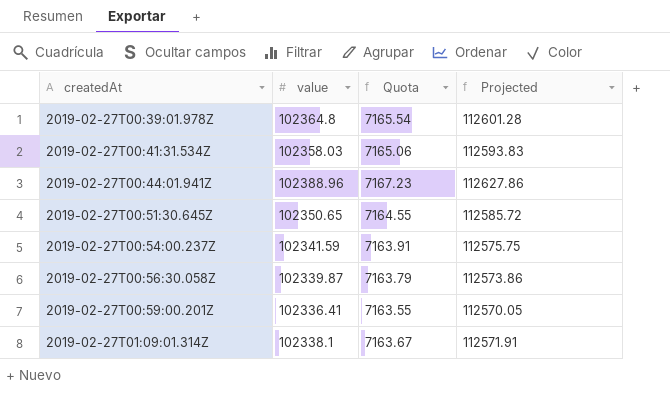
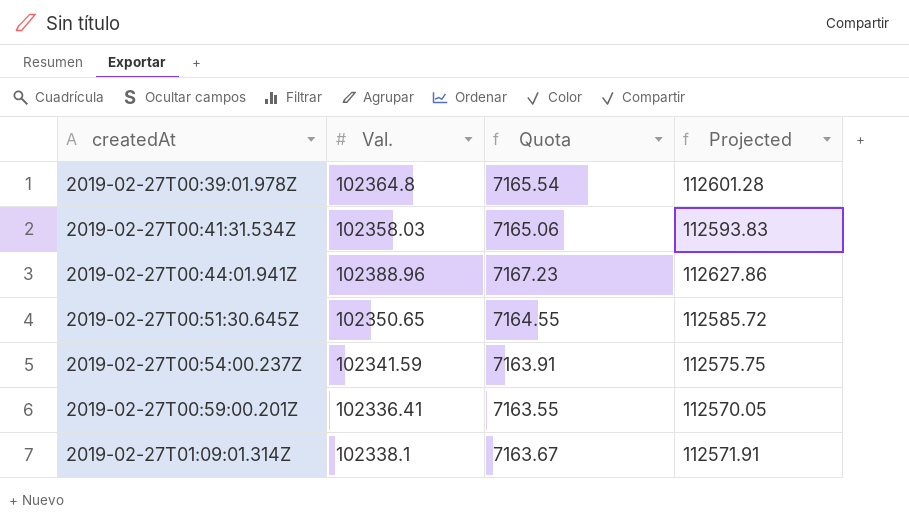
column name: value -> Val.
row 2019-02-27T00:56:30.058Z: 102339.87 | 7163.79 | 112573.86 -> none

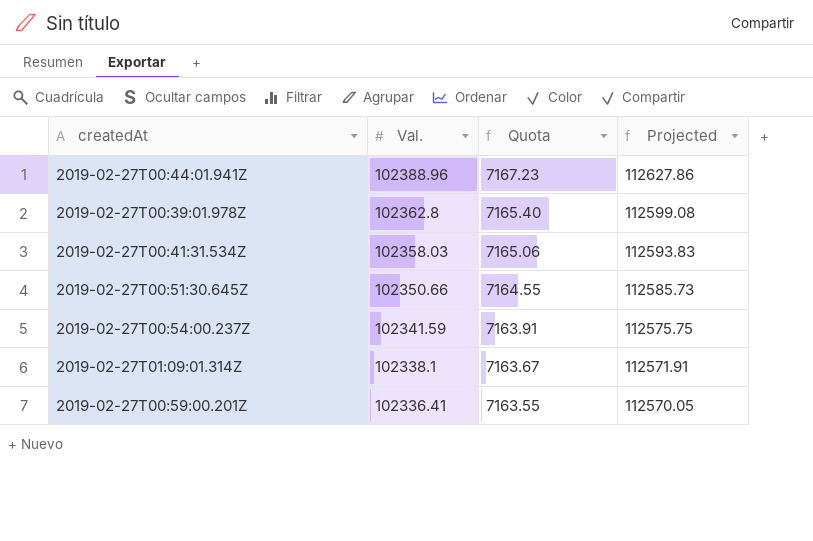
row order: createdAt ascending -> Val. descending
2019-02-27T00:39:01.978Z | Val.: 102364.8 -> 102362.8
2019-02-27T00:39:01.978Z | Quota: 7165.54 -> 7165.40
2019-02-27T00:39:01.978Z | Projected: 112601.28 -> 112599.08
2019-02-27T00:51:30.645Z | Val.: 102350.65 -> 102350.66
2019-02-27T00:51:30.645Z | Projected: 112585.72 -> 112585.73

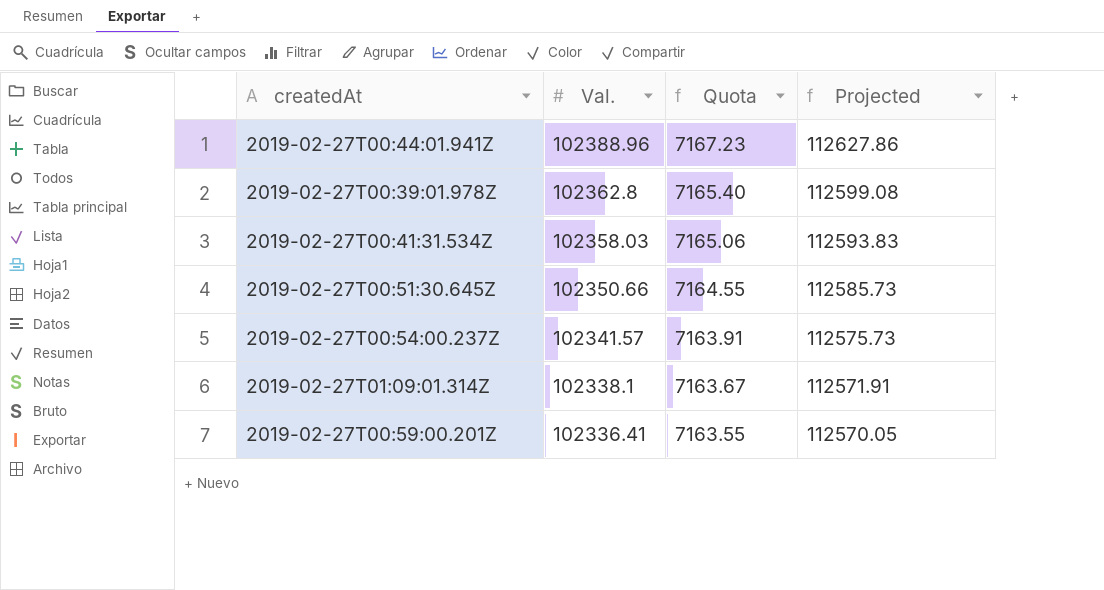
2019-02-27T00:54:00.237Z | Val.: 102341.59 -> 102341.57
2019-02-27T00:54:00.237Z | Projected: 112575.75 -> 112575.73

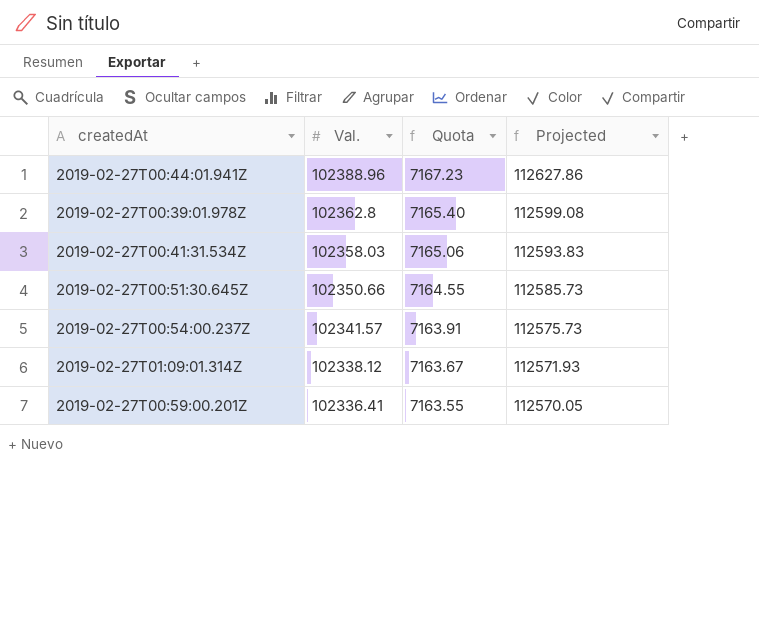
2019-02-27T01:09:01.314Z | Val.: 102338.1 -> 102338.12
2019-02-27T01:09:01.314Z | Projected: 112571.91 -> 112571.93

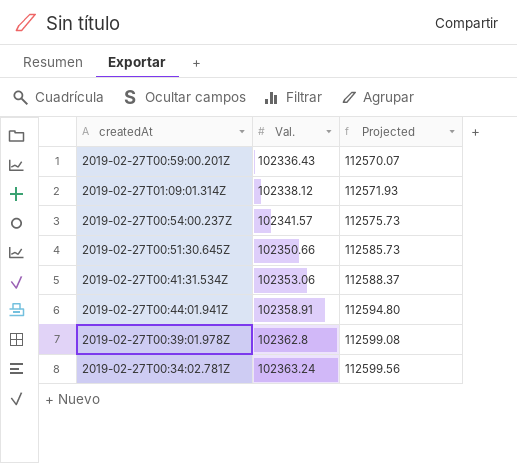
row order: Val. descending -> Val. ascending
column Quota | formula: [Val.] * 0.07 -> none
2019-02-27T00:59:00.201Z | Val.: 102336.41 -> 102336.43
2019-02-27T00:59:00.201Z | Projected: 112570.05 -> 112570.07
2019-02-27T00:41:31.534Z | Val.: 102358.03 -> 102353.06
2019-02-27T00:41:31.534Z | Projected: 112593.83 -> 112588.37
2019-02-27T00:44:01.941Z | Val.: 102388.96 -> 102358.91
2019-02-27T00:44:01.941Z | Projected: 112627.86 -> 112594.80
row 2019-02-27T00:34:02.781Z: none -> 102363.24 | 112599.56

